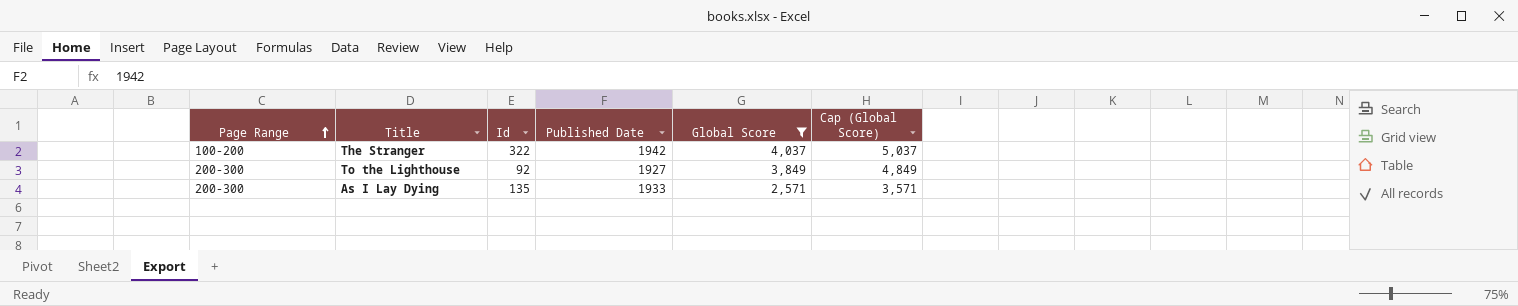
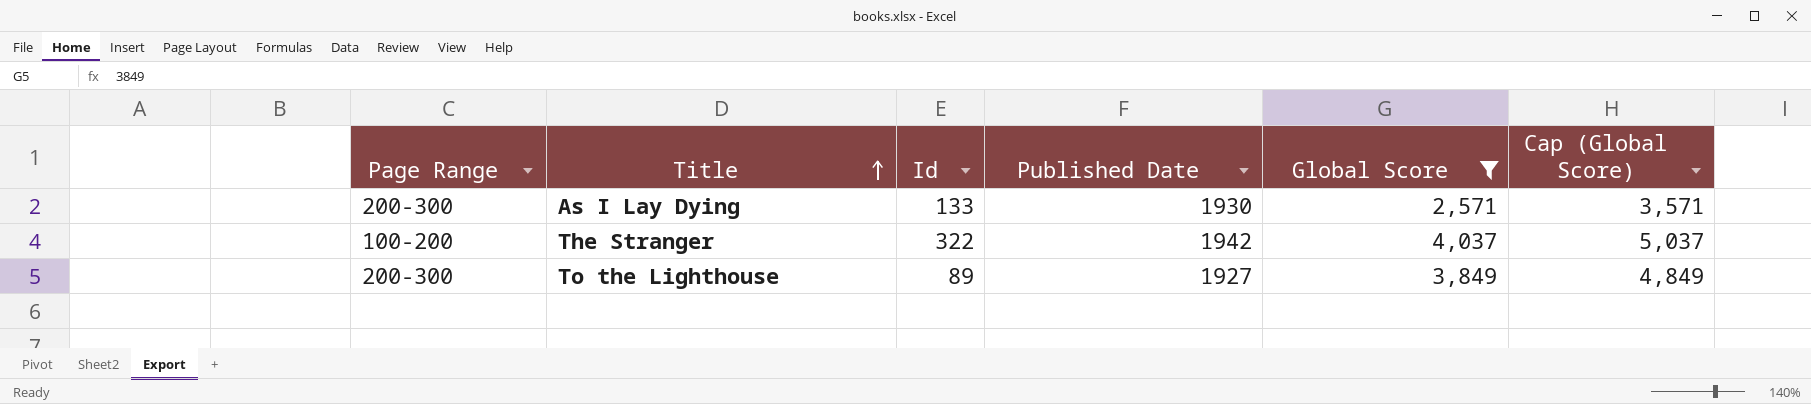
row order: Page Range ascending -> Title ascending
As I Lay Dying | Id: 135 -> 133
As I Lay Dying | Published Date: 1933 -> 1930
To the Lighthouse | Id: 92 -> 89

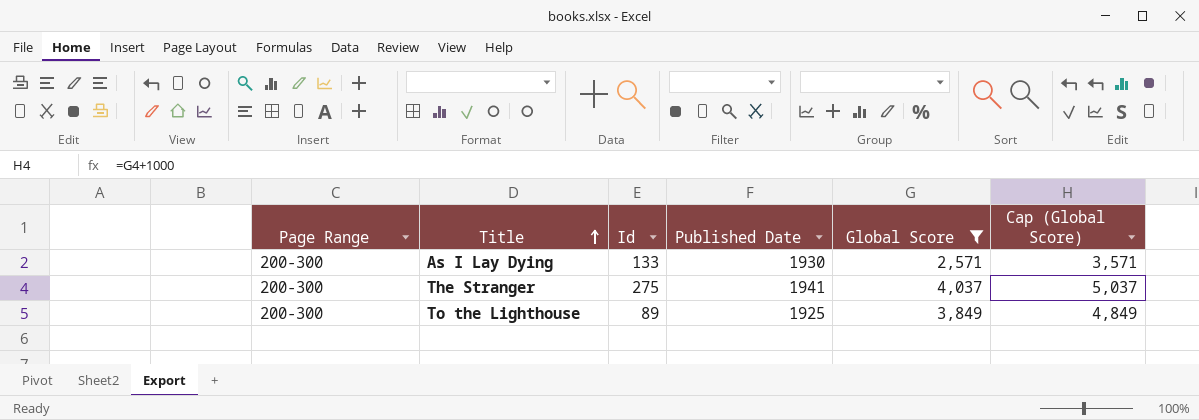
The Stranger | Page Range: 100-200 -> 200-300
The Stranger | Id: 322 -> 275
The Stranger | Published Date: 1942 -> 1941
To the Lighthouse | Published Date: 1927 -> 1925

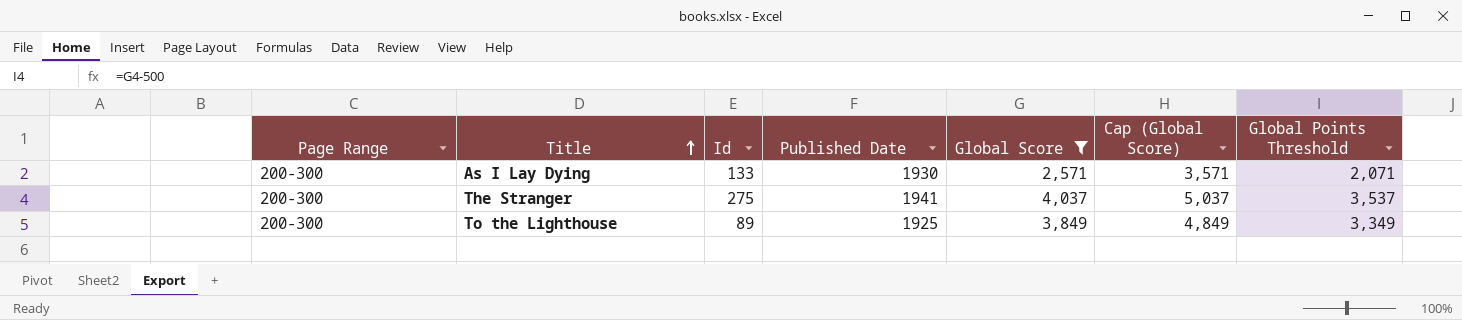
column Global Points Threshold | formula: none -> [Global Score] - 500

